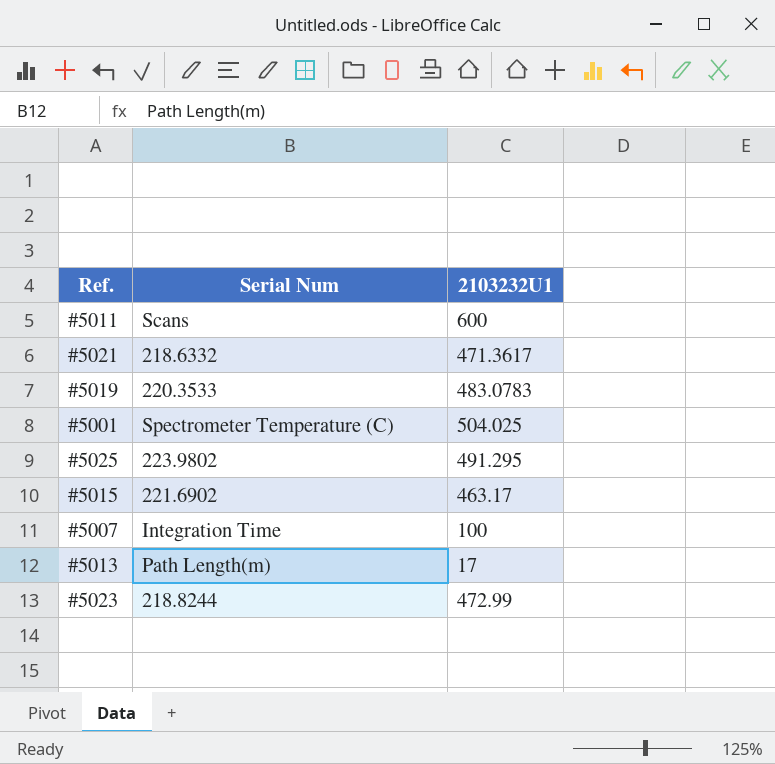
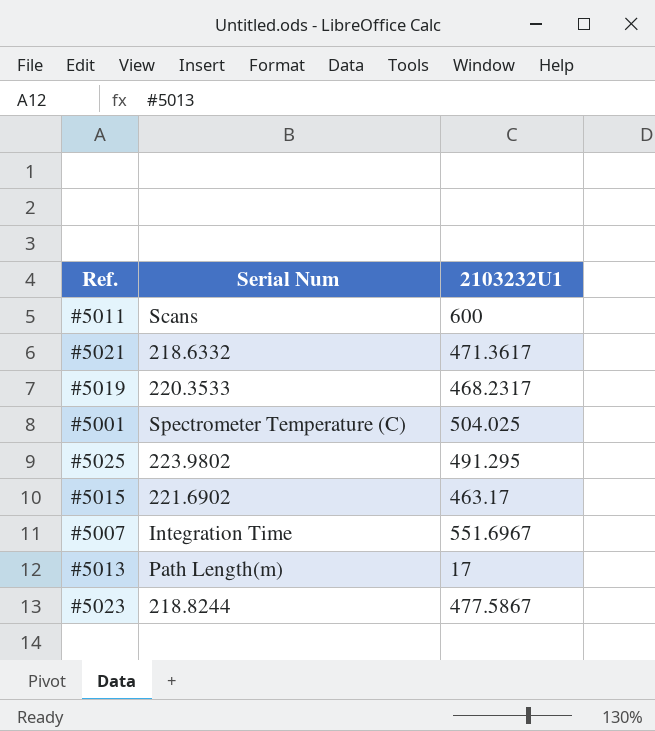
#5019 | 2103232U1: 483.0783 -> 468.2317
#5007 | 2103232U1: 100 -> 551.6967
#5023 | 2103232U1: 472.99 -> 477.5867

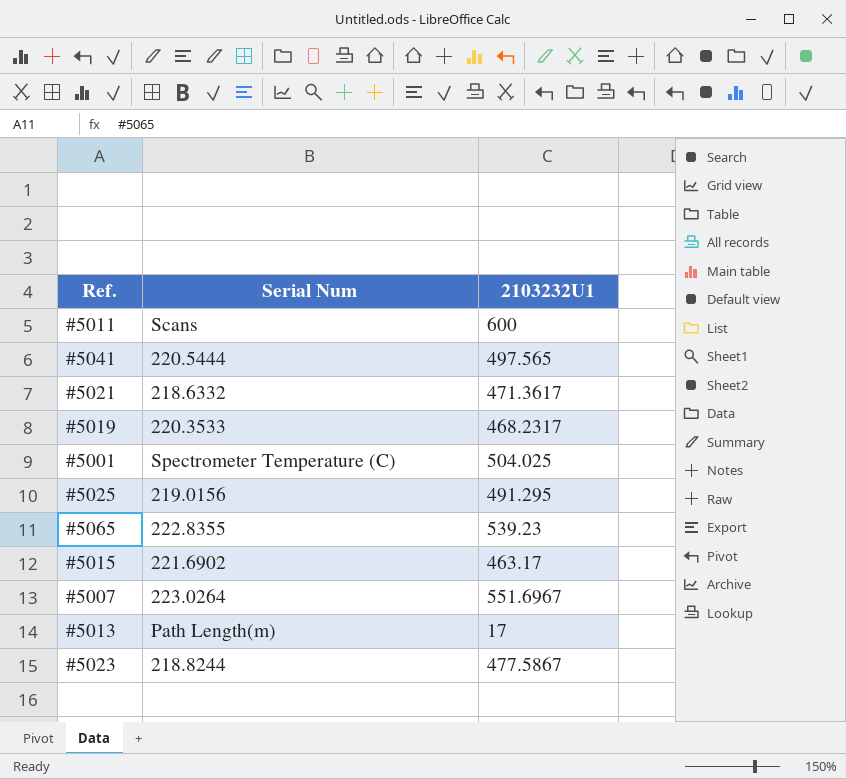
row #5041: none -> 220.5444 | 497.565
#5025 | Serial Num: 223.9802 -> 219.0156
row #5065: none -> 222.8355 | 539.23
#5007 | Serial Num: Integration Time -> 223.0264

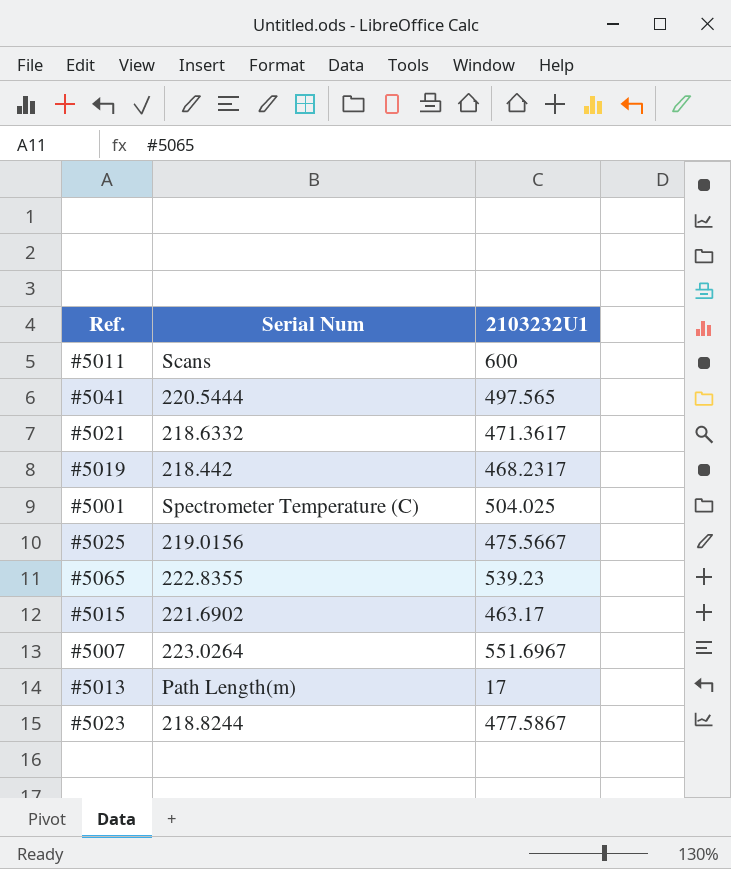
#5019 | Serial Num: 220.3533 -> 218.442
#5025 | 2103232U1: 491.295 -> 475.5667

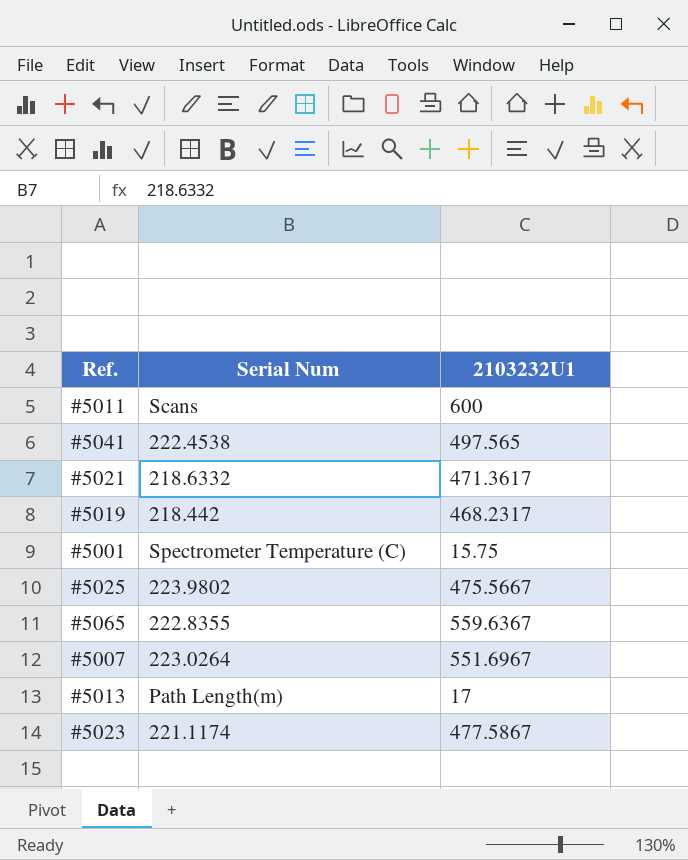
row #5015: 221.6902 | 463.17 -> none
#5041 | Serial Num: 220.5444 -> 222.4538
#5001 | 2103232U1: 504.025 -> 15.75
#5025 | Serial Num: 219.0156 -> 223.9802
#5065 | 2103232U1: 539.23 -> 559.6367
#5023 | Serial Num: 218.8244 -> 221.1174

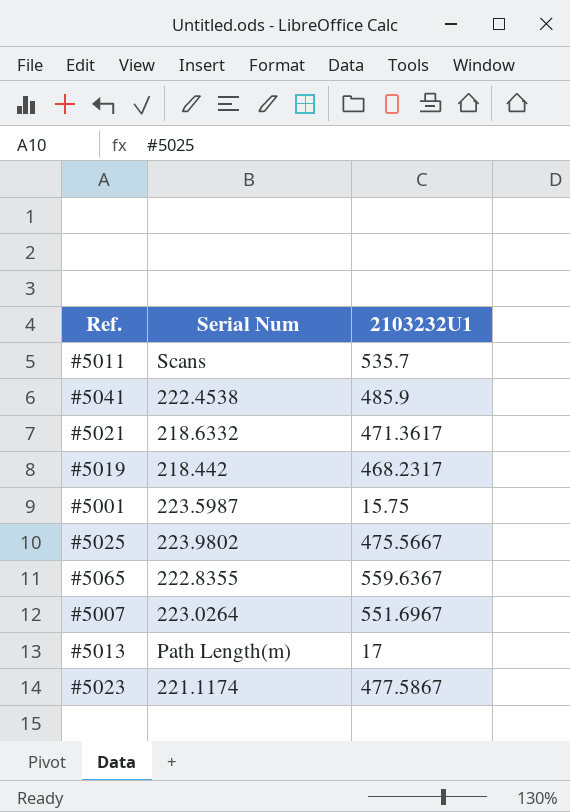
#5011 | 2103232U1: 600 -> 535.7
#5041 | 2103232U1: 497.565 -> 485.9
#5001 | Serial Num: Spectrometer Temperature (C) -> 223.5987

